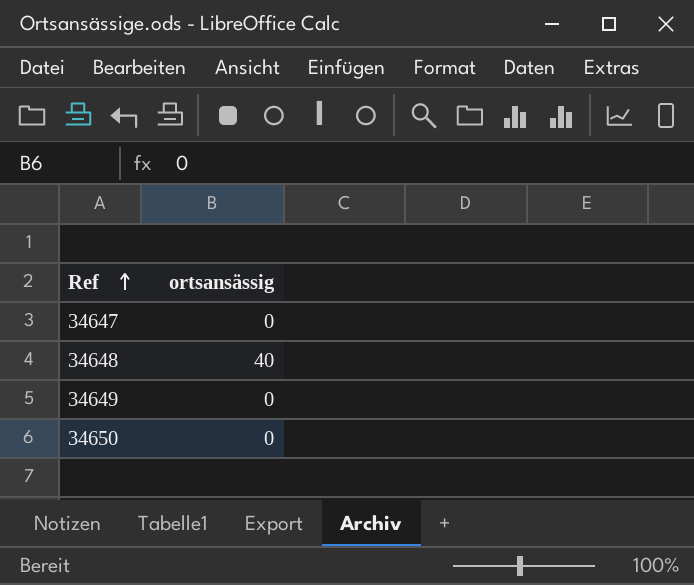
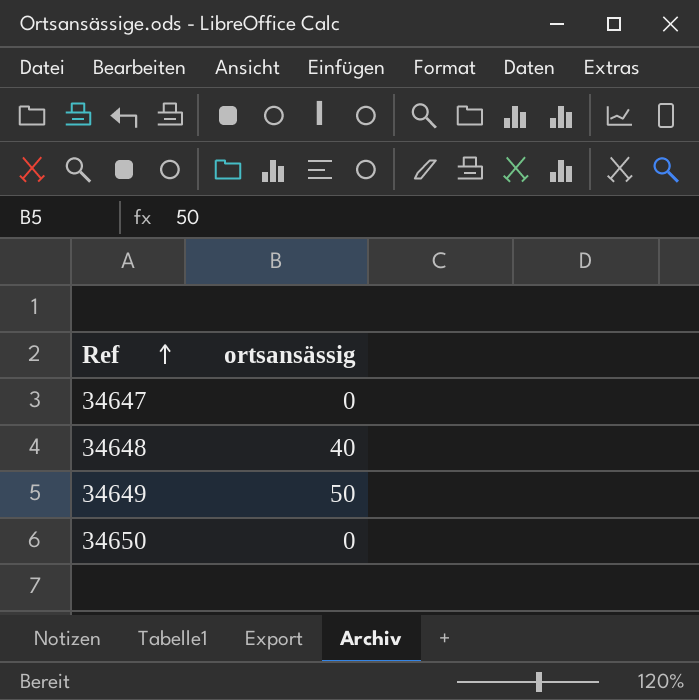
34649 | ortsansässig: 0 -> 50

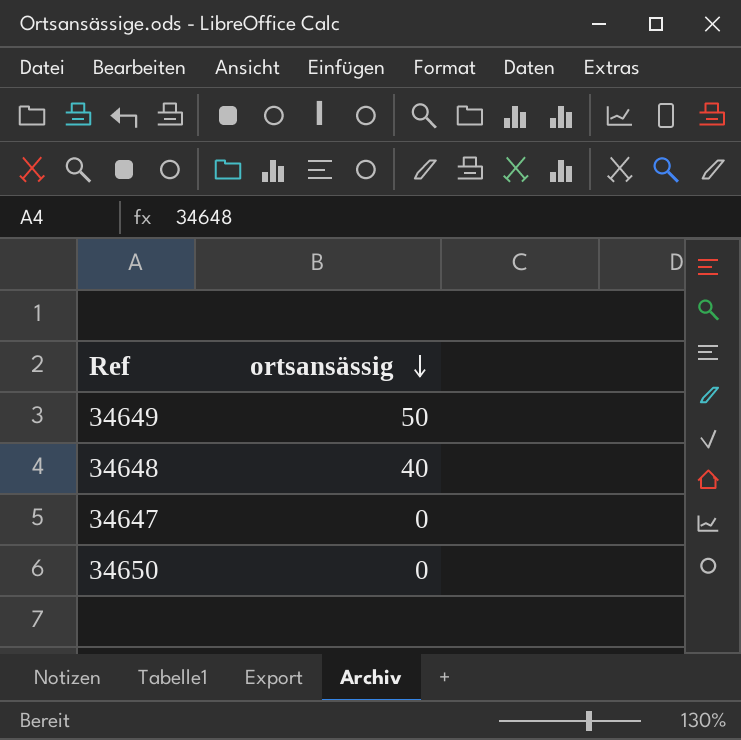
row order: Ref ascending -> ortsansässig descending

